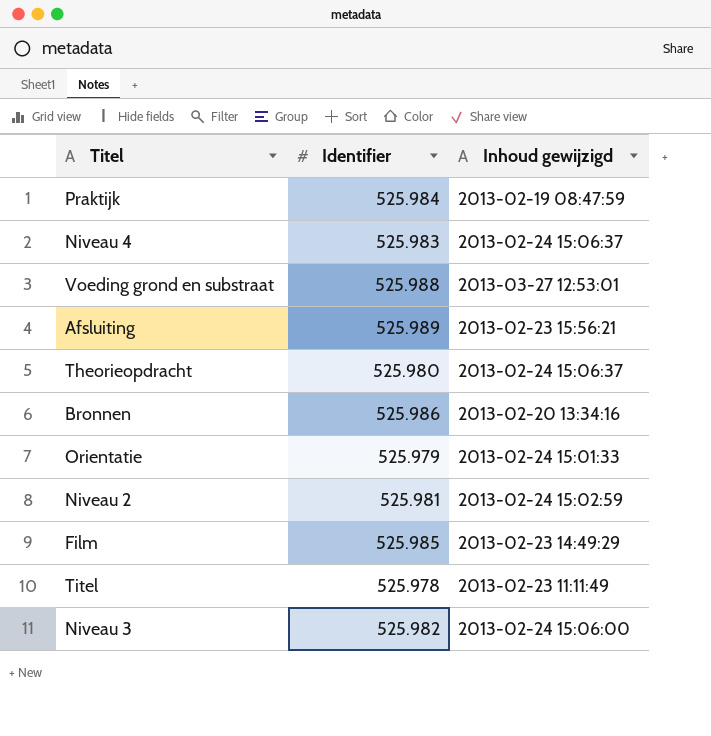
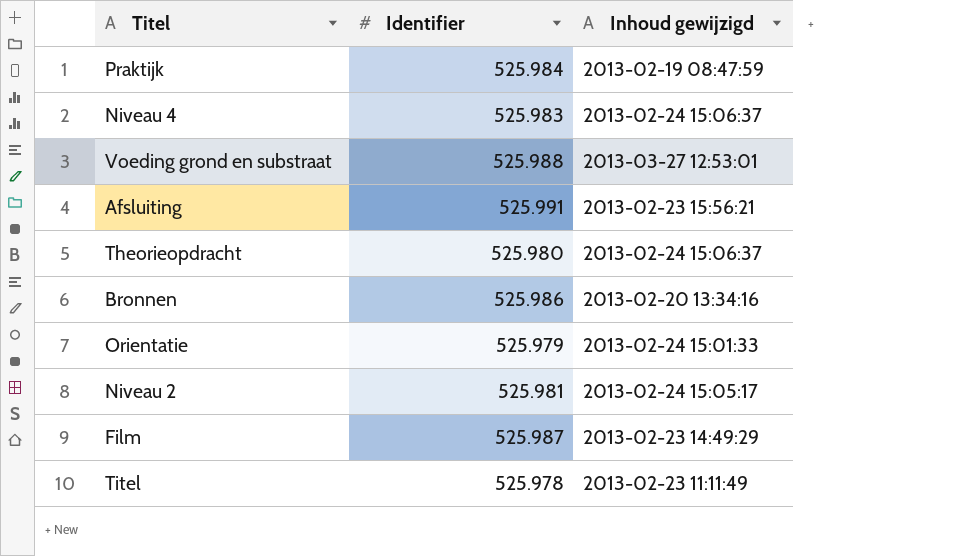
row Niveau 3: 525.982 | 2013-02-24 15:06:00 -> none
Afsluiting | Identifier: 525.989 -> 525.991
Niveau 2 | Inhoud gewijzigd: 2013-02-24 15:02:59 -> 2013-02-24 15:05:17
Film | Identifier: 525.985 -> 525.987

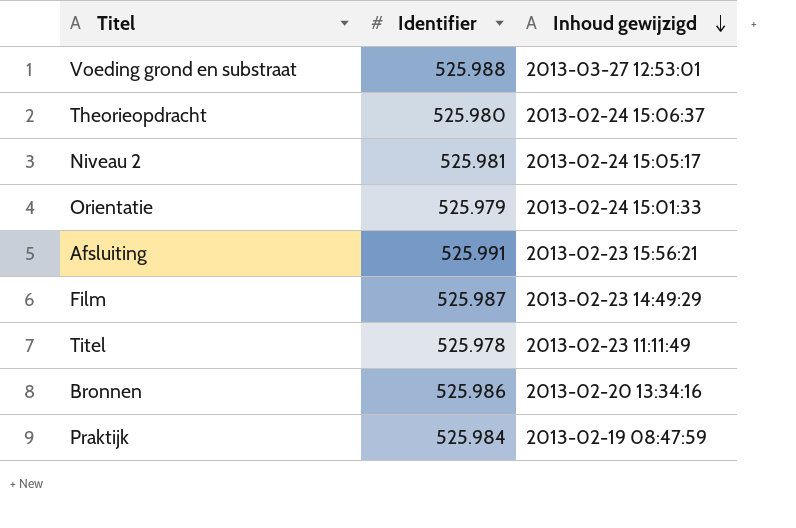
row order: none -> Inhoud gewijzigd descending
row Niveau 4: 525.983 | 2013-02-24 15:06:37 -> none

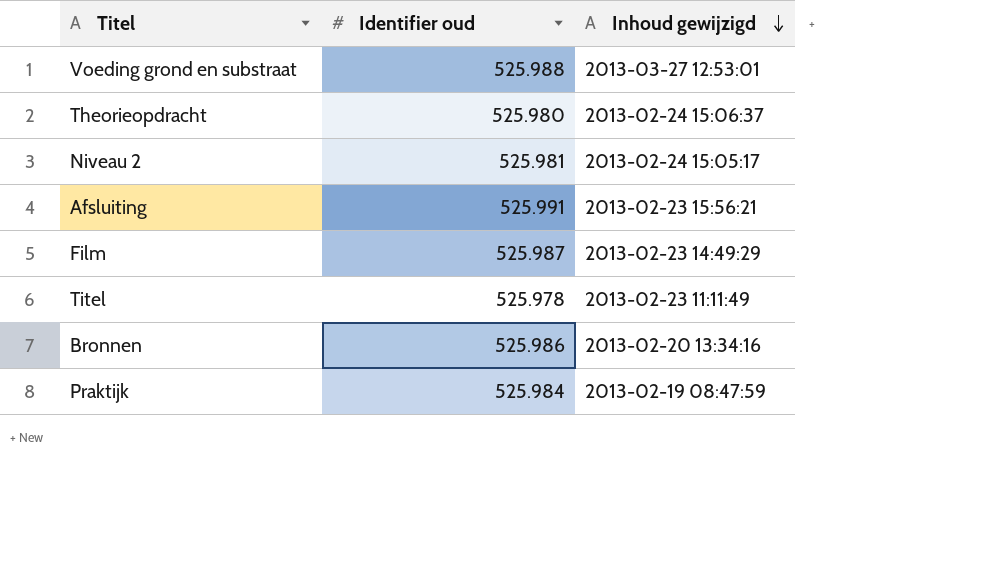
column name: Identifier -> Identifier oud
row Orientatie: 525.979 | 2013-02-24 15:01:33 -> none

